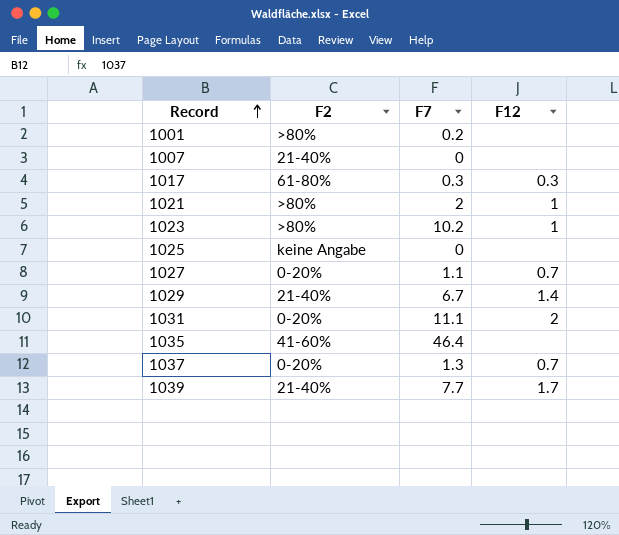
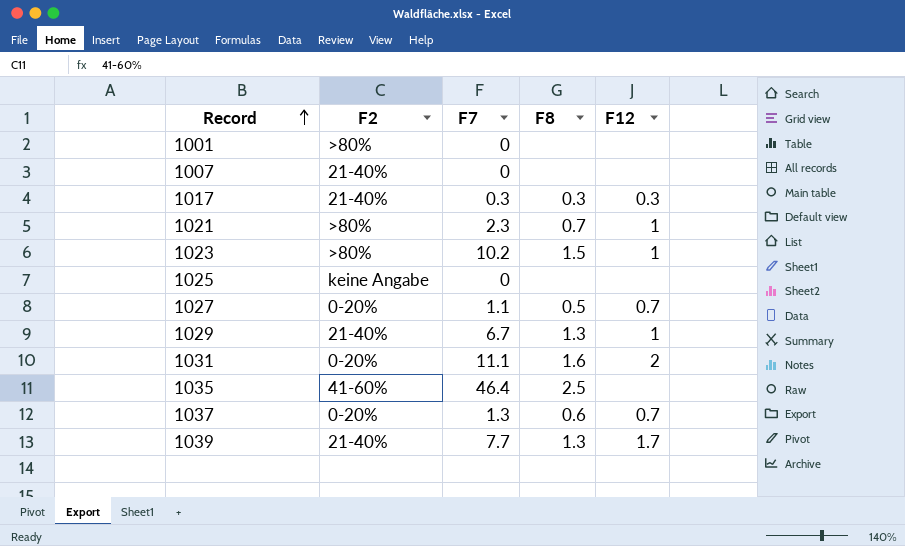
column F8 | position: none -> 4
1001 | F7: 0.2 -> 0
1017 | F2: 61-80% -> 21-40%
1021 | F7: 2 -> 2.3
1029 | F12: 1.4 -> 1

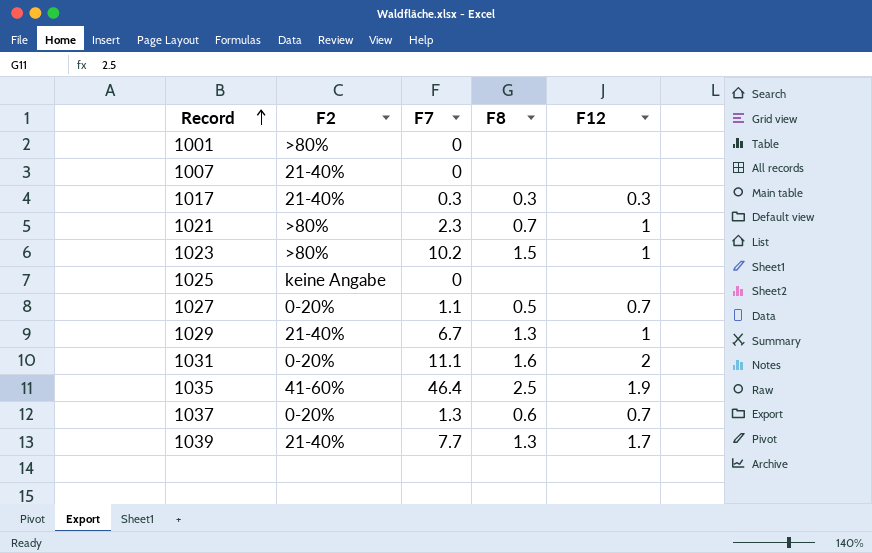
1035 | F12: none -> 1.9

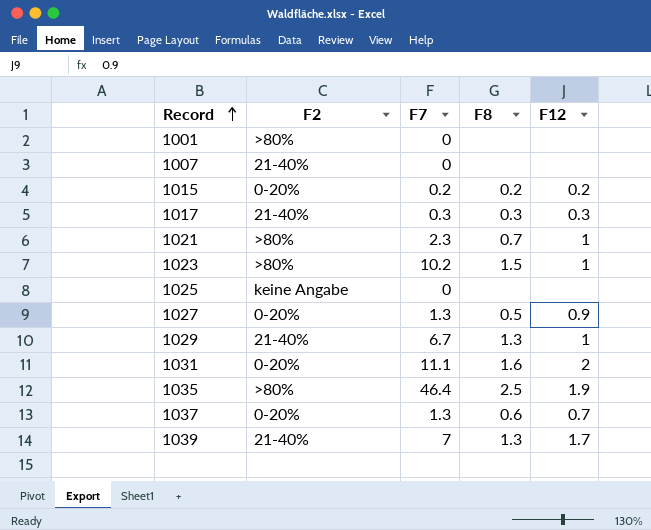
row 1015: none -> 0-20% | 0.2 | 0.2 | 0.2
1027 | F7: 1.1 -> 1.3
1027 | F12: 0.7 -> 0.9
1035 | F2: 41-60% -> >80%
1039 | F7: 7.7 -> 7

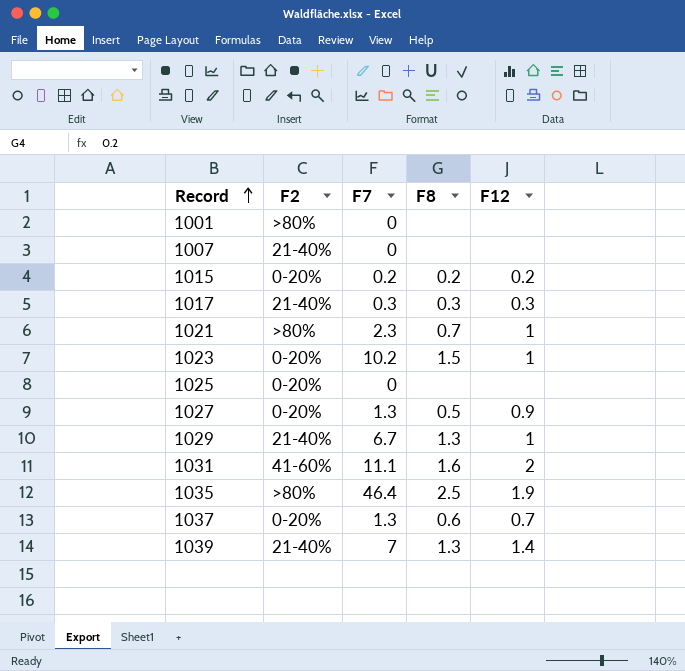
1023 | F2: >80% -> 0-20%
1025 | F2: keine Angabe -> 0-20%
1031 | F2: 0-20% -> 41-60%
1039 | F12: 1.7 -> 1.4

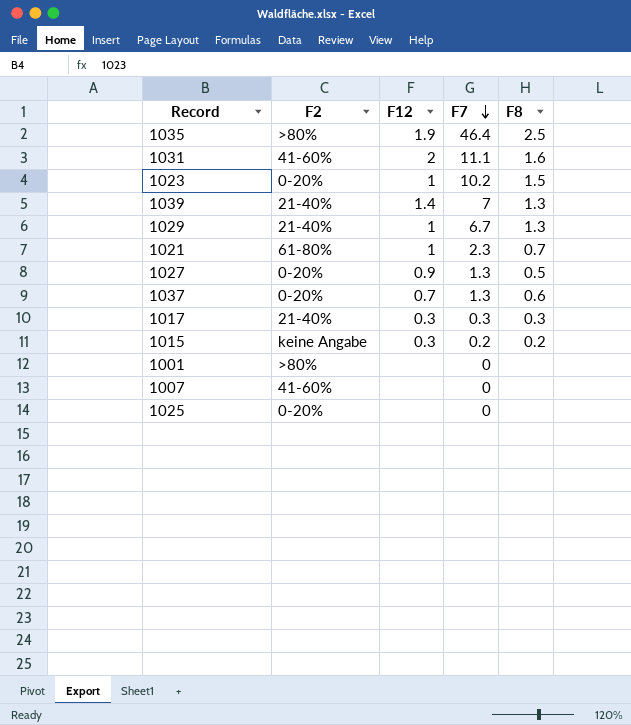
row order: Record ascending -> F7 descending
column F12 | position: 5 -> 3
1021 | F2: >80% -> 61-80%
1015 | F2: 0-20% -> keine Angabe
1015 | F12: 0.2 -> 0.3
1007 | F2: 21-40% -> 41-60%

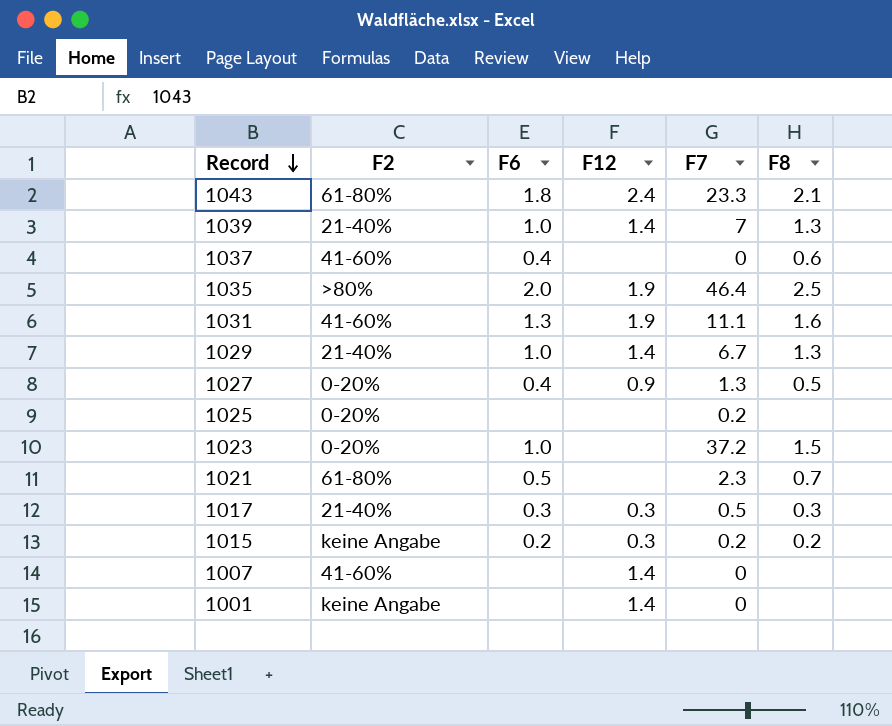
row order: F7 descending -> Record descending
column F6 | position: none -> 3
row 1043: none -> 61-80% | 1.8 | 2.4 | 23.3 | 2.1
1037 | F2: 0-20% -> 41-60%
1037 | F12: 0.7 -> none
1037 | F7: 1.3 -> 0
1031 | F12: 2 -> 1.9
1029 | F12: 1 -> 1.4
1025 | F7: 0 -> 0.2
1023 | F12: 1 -> none
1023 | F7: 10.2 -> 37.2
1021 | F12: 1 -> none
1017 | F7: 0.3 -> 0.5
1007 | F12: none -> 1.4
1001 | F2: >80% -> keine Angabe
1001 | F12: none -> 1.4

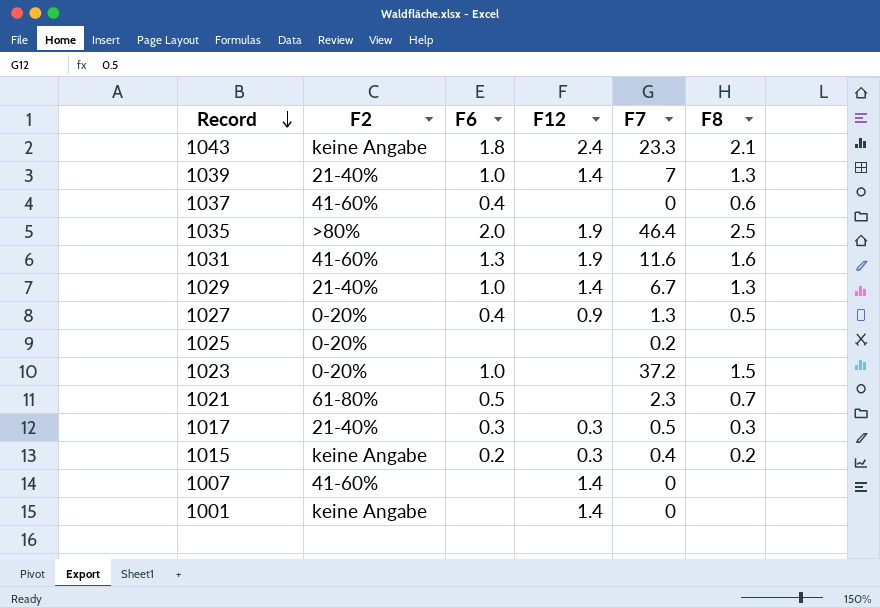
1043 | F2: 61-80% -> keine Angabe
1031 | F7: 11.1 -> 11.6
1015 | F7: 0.2 -> 0.4

